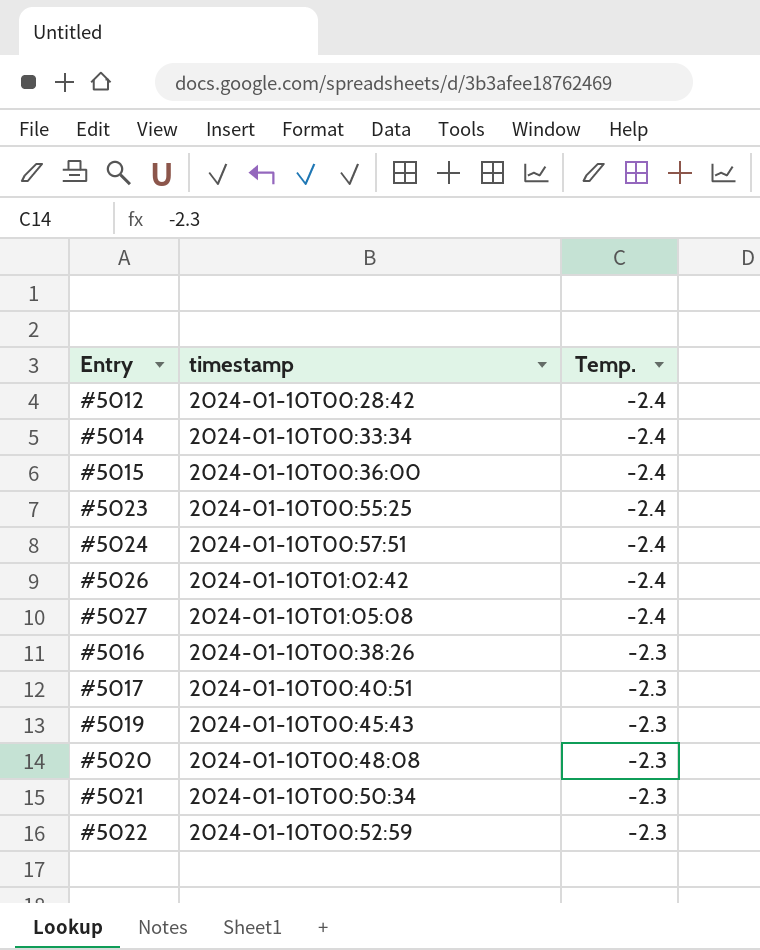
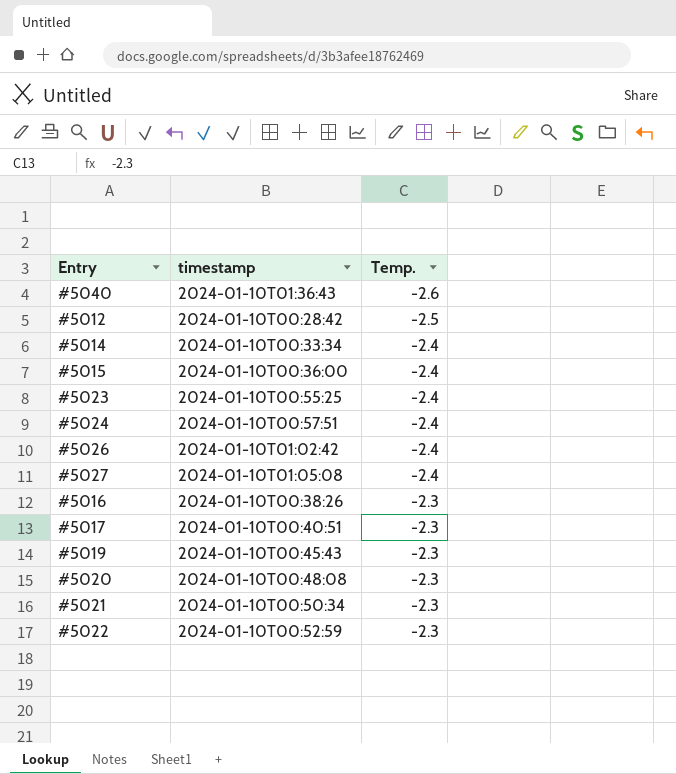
row #5040: none -> 2024-01-10T01:36:43 | -2.6
#5012 | Temp.: -2.4 -> -2.5

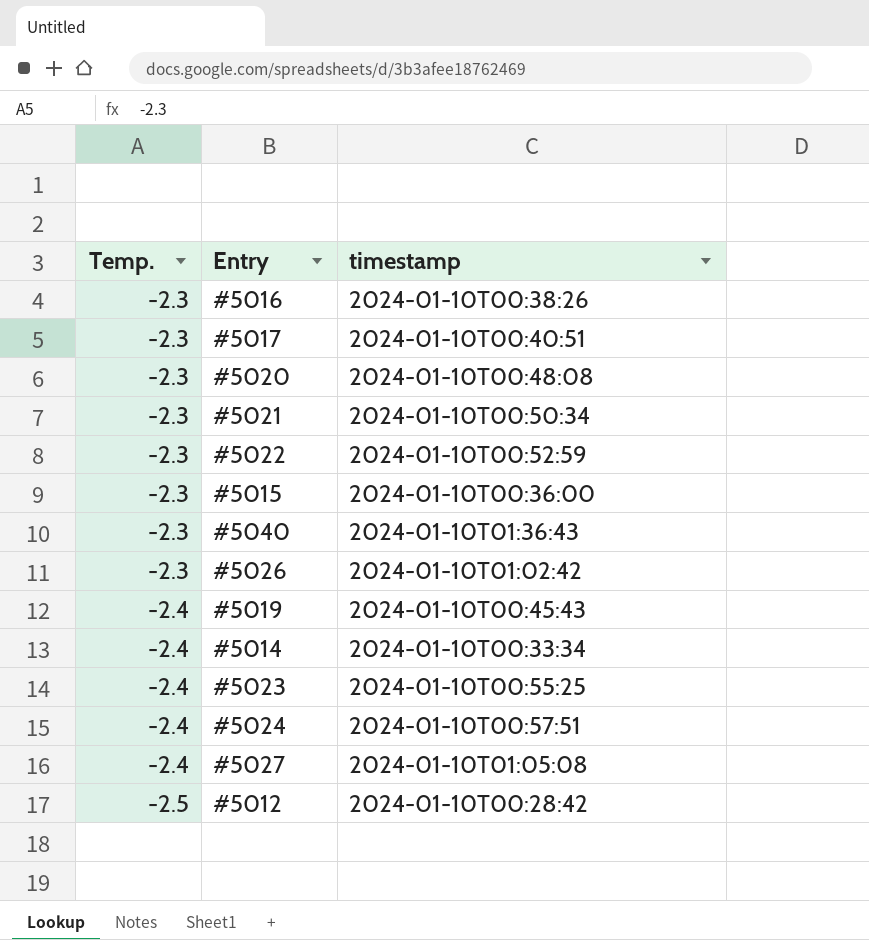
row order: Temp. ascending -> Temp. descending
column Temp. | position: 3 -> 1
#5015 | Temp.: -2.4 -> -2.3
#5040 | Temp.: -2.6 -> -2.3
#5026 | Temp.: -2.4 -> -2.3
#5019 | Temp.: -2.3 -> -2.4

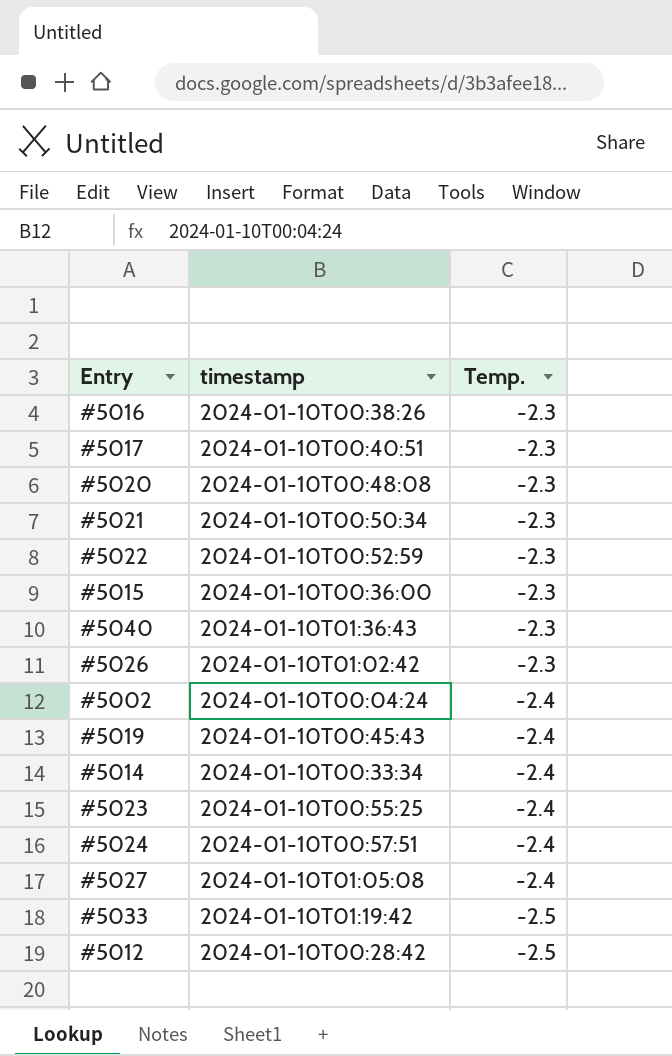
column Temp. | position: 1 -> 3
row #5002: none -> 2024-01-10T00:04:24 | -2.4
row #5033: none -> 2024-01-10T01:19:42 | -2.5

